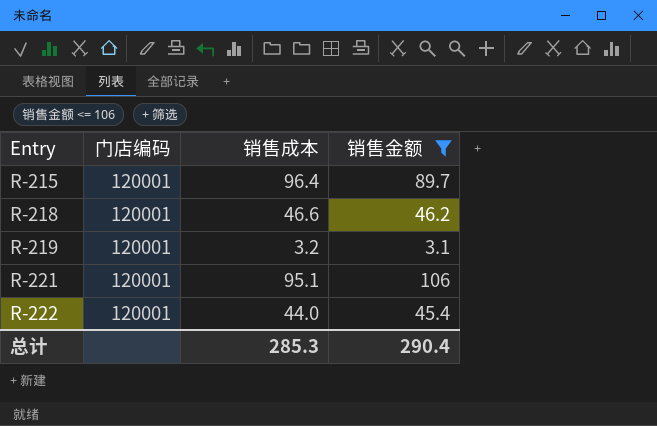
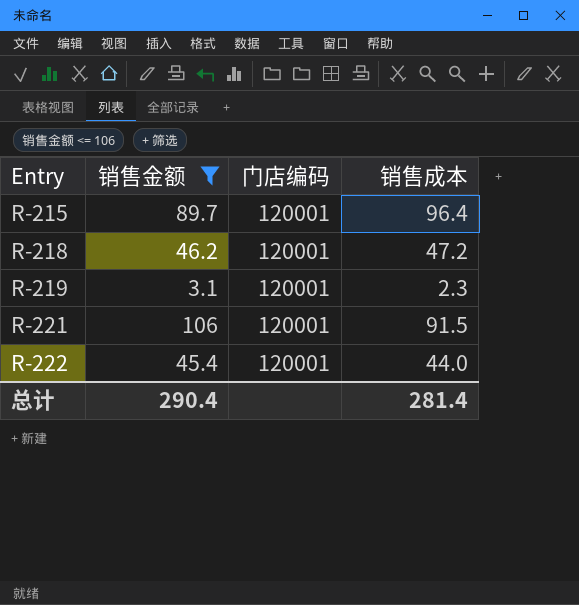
column 销售金额 | position: 4 -> 2
R-218 | 销售成本: 46.6 -> 47.2
R-219 | 销售成本: 3.2 -> 2.3
R-221 | 销售成本: 95.1 -> 91.5
总计 | 销售成本: 285.3 -> 281.4

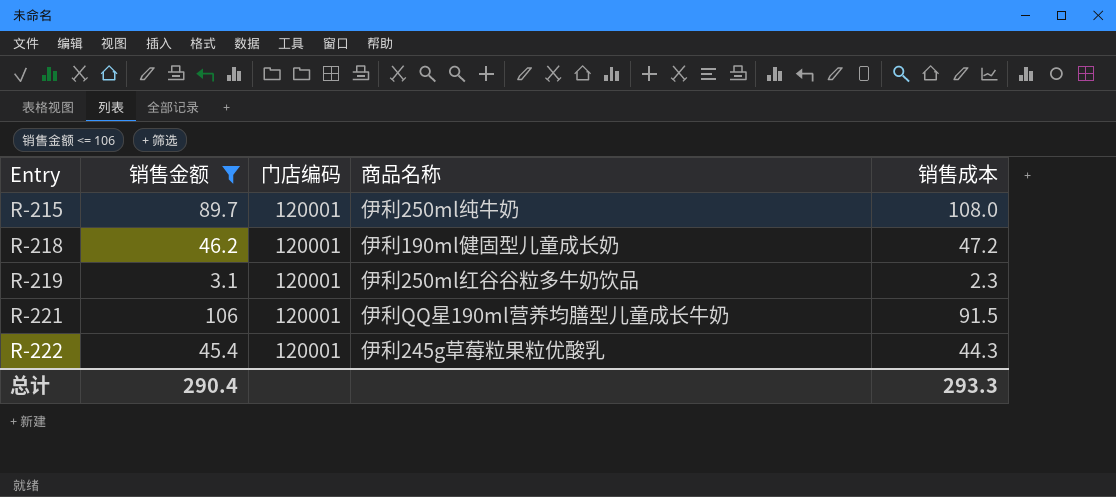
column 商品名称 | position: none -> 4
R-215 | 销售成本: 96.4 -> 108.0
R-222 | 销售成本: 44.0 -> 44.3
总计 | 销售成本: 281.4 -> 293.3

